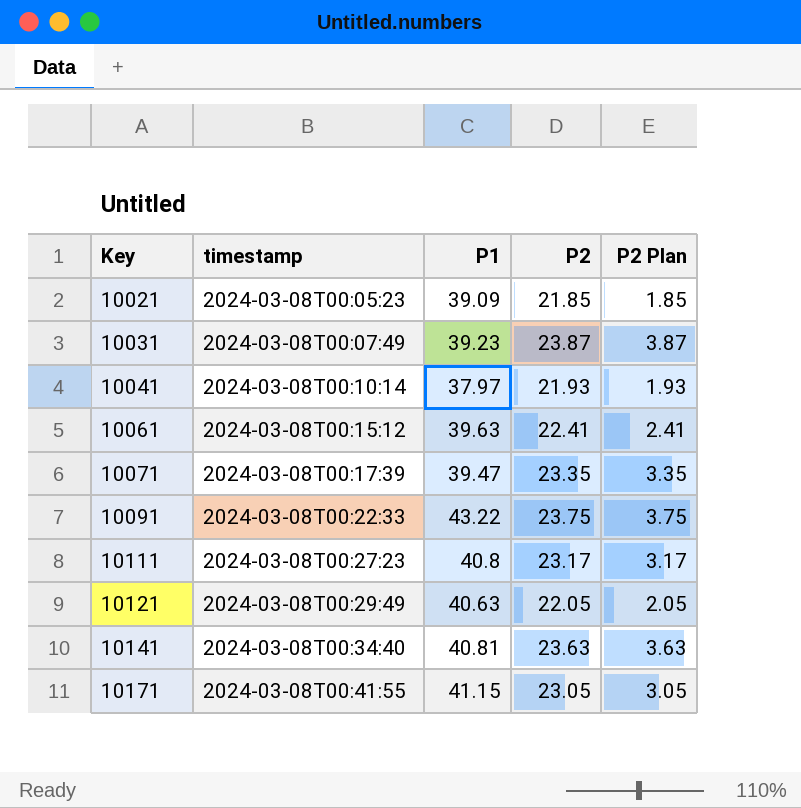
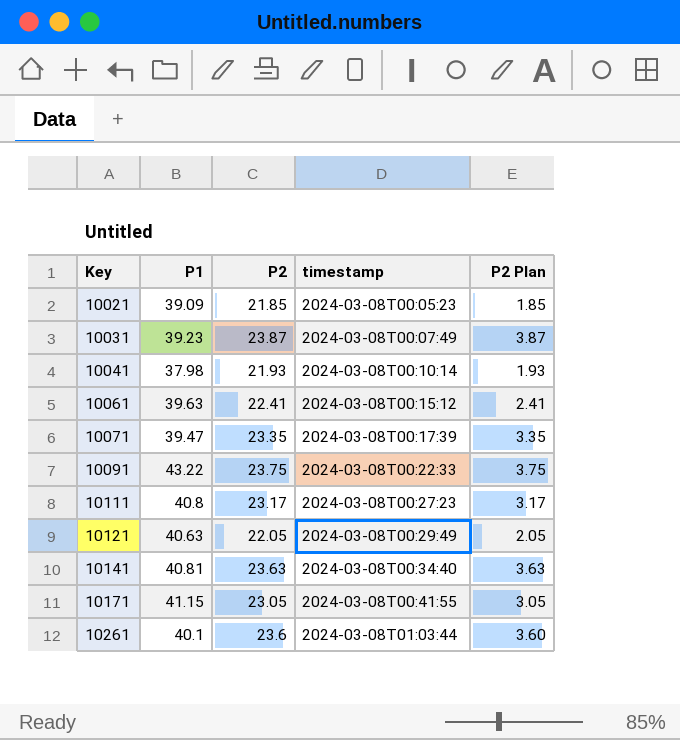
column timestamp | position: 2 -> 4
10041 | P1: 37.97 -> 37.98
row 10261: none -> 40.1 | 23.6 | 2024-03-08T01:03:44 | 3.60

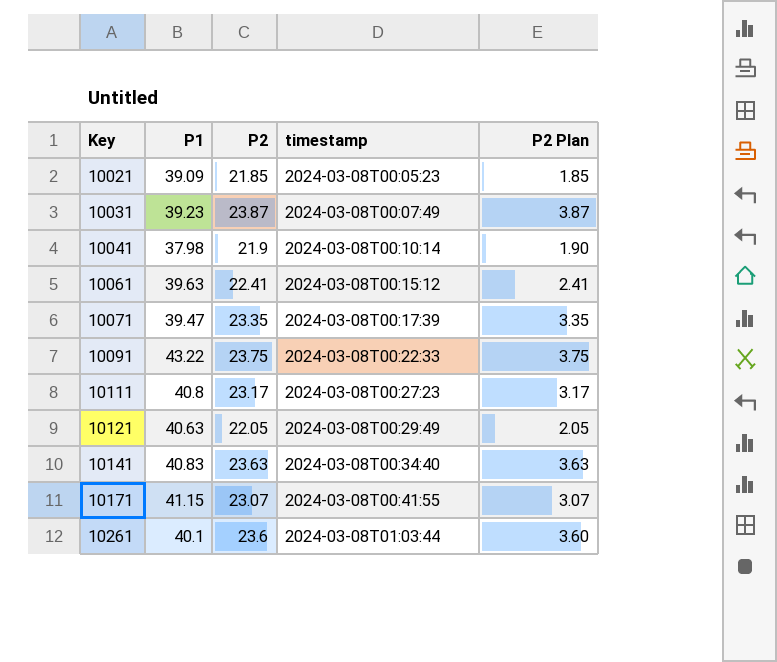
10041 | P2: 21.93 -> 21.9
10041 | P2 Plan: 1.93 -> 1.90
10141 | P1: 40.81 -> 40.83
10171 | P2: 23.05 -> 23.07
10171 | P2 Plan: 3.05 -> 3.07

